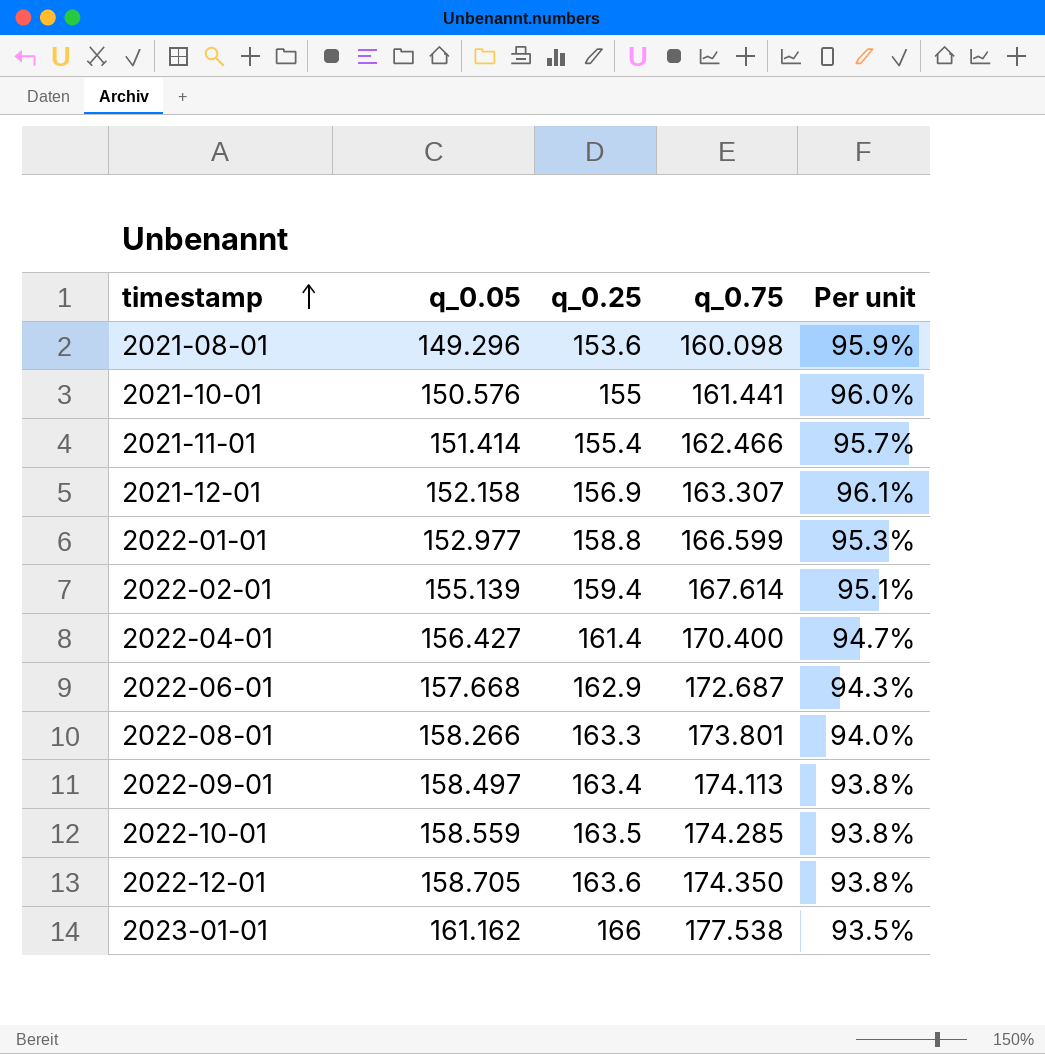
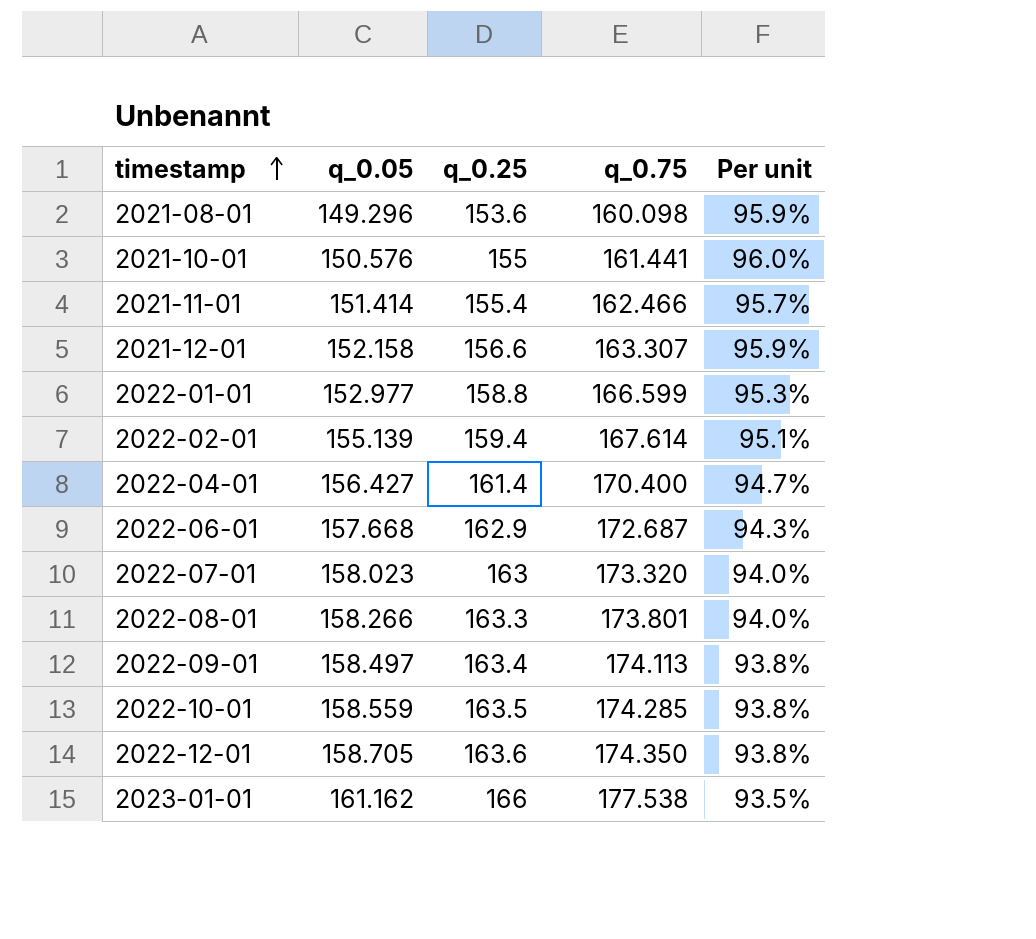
2021-12-01 | q_0.25: 156.9 -> 156.6
2021-12-01 | Per unit: 96.1% -> 95.9%
row 2022-07-01: none -> 158.023 | 163 | 173.320 | 94.0%

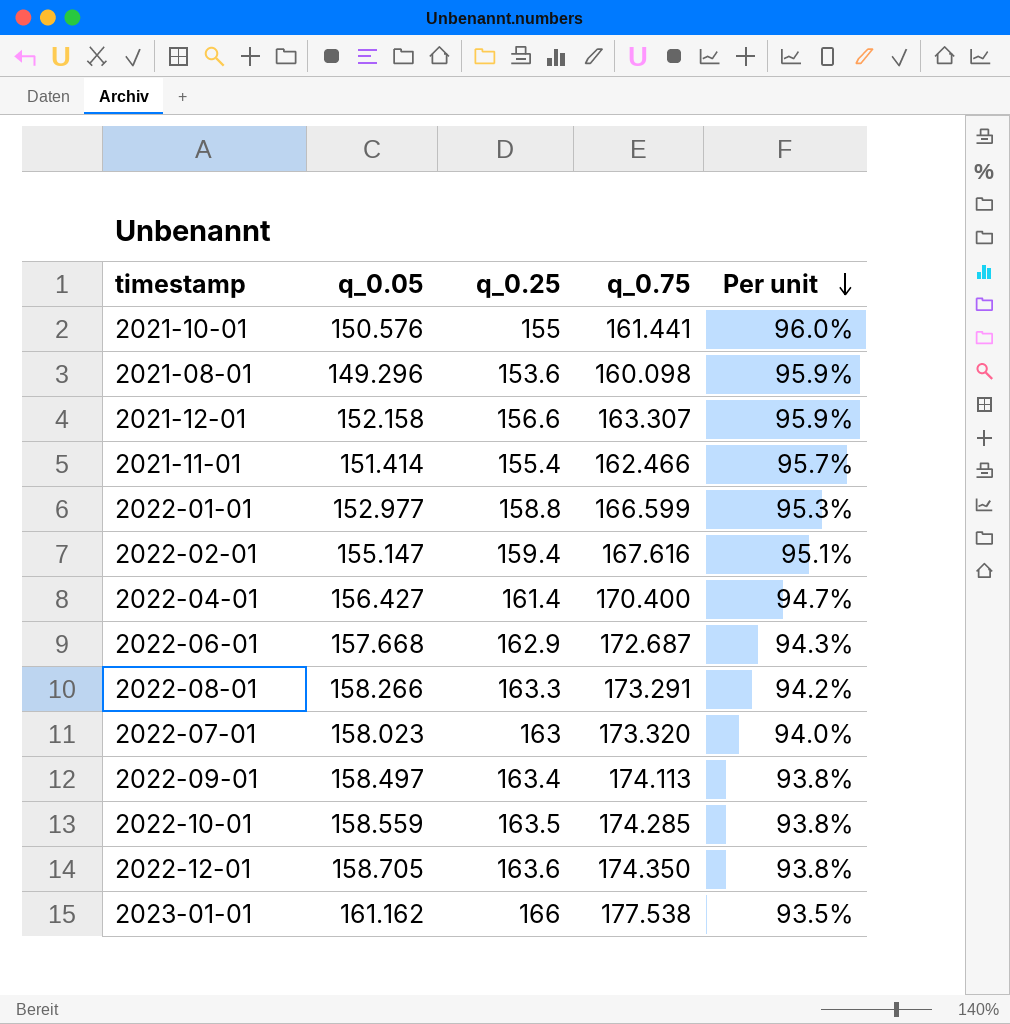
row order: timestamp ascending -> Per unit descending
2022-02-01 | q_0.05: 155.139 -> 155.147
2022-02-01 | q_0.75: 167.614 -> 167.616
2022-08-01 | q_0.75: 173.801 -> 173.291
2022-08-01 | Per unit: 94.0% -> 94.2%

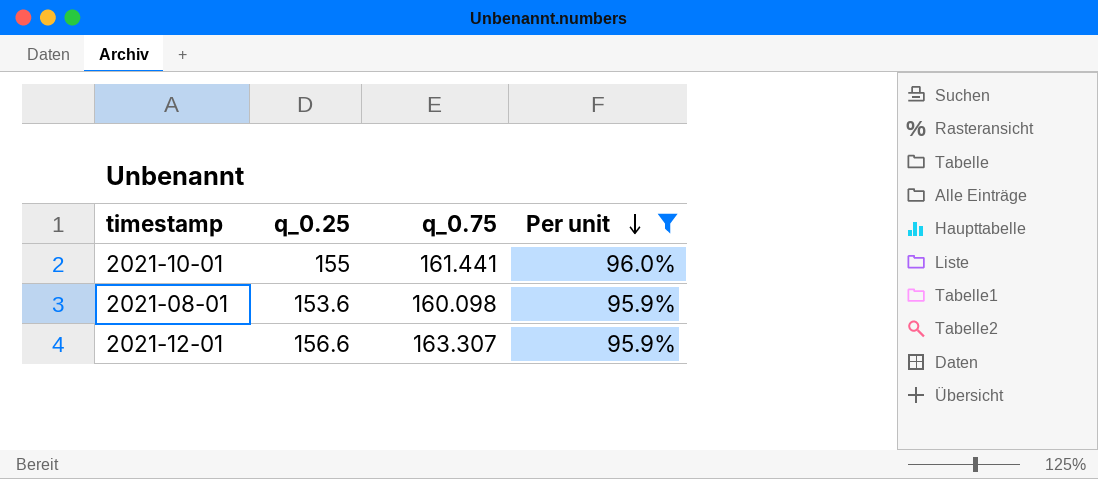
filter: none -> Per unit >= 95.9%
column q_0.05 | position: 2 -> none

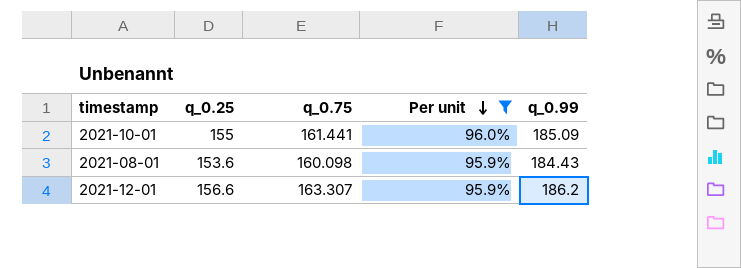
column q_0.99 | position: none -> 5

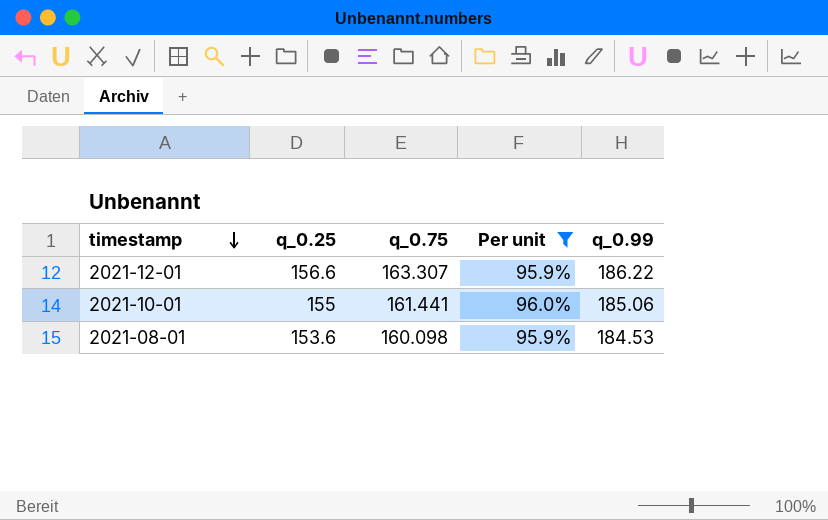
row order: Per unit descending -> timestamp descending
2021-12-01 | q_0.99: 186.2 -> 186.22
2021-10-01 | q_0.99: 185.09 -> 185.06
2021-08-01 | q_0.99: 184.43 -> 184.53

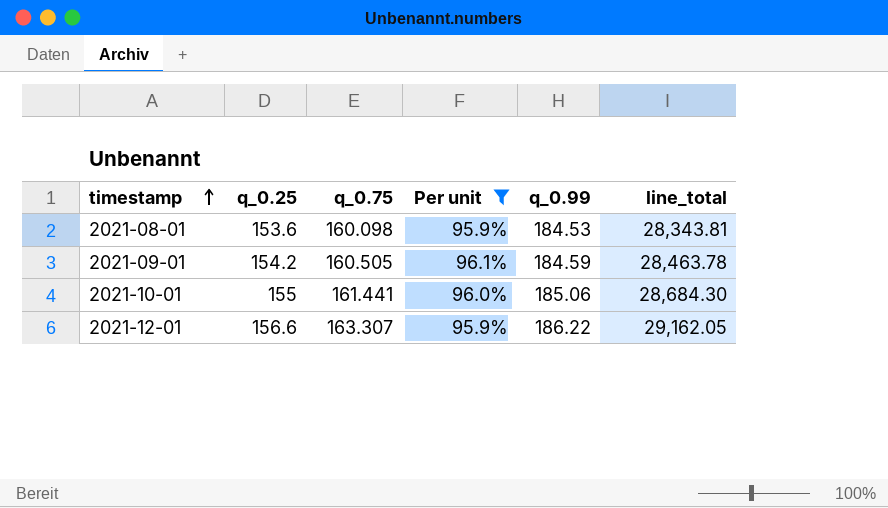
row order: timestamp descending -> timestamp ascending
column line_total | formula: none -> [q_0.25] * [q_0.99]
row 2021-09-01: none -> 154.2 | 160.505 | 96.1% | 184.59 | 28,463.78

